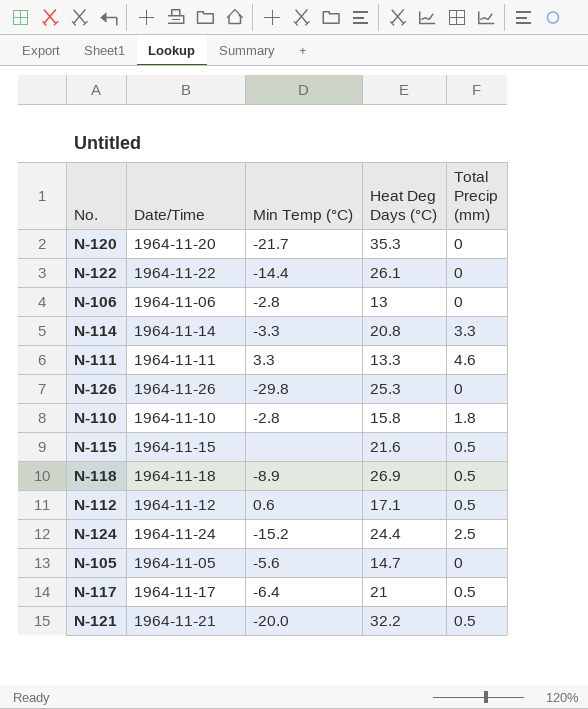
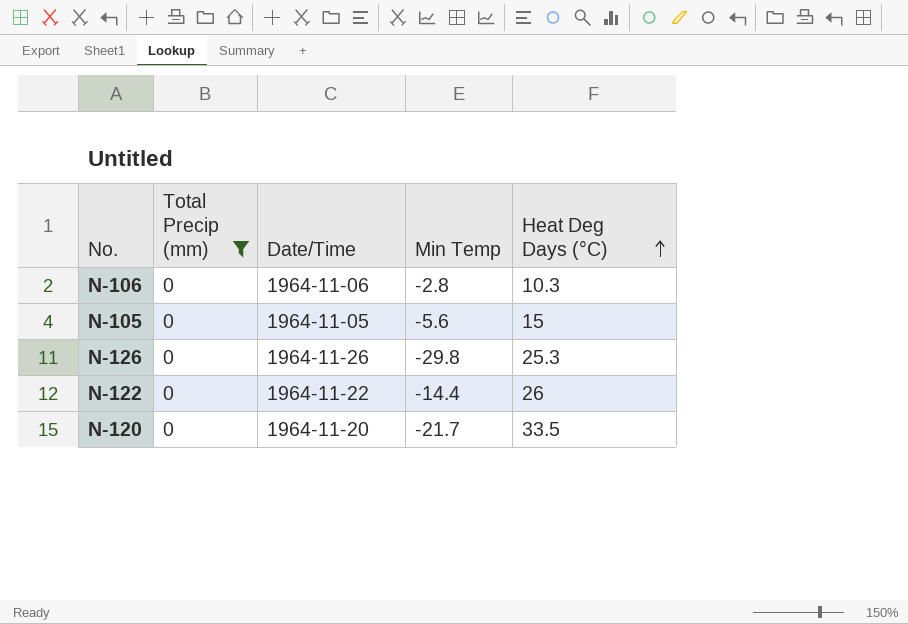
filter: none -> Total Precip (mm) = 0
row order: none -> Heat Deg Days (°C) ascending
column Total Precip (mm) | position: 5 -> 2
column name: Min Temp (°C) -> Min Temp
N-106 | Heat Deg Days (°C): 13 -> 10.3
N-105 | Heat Deg Days (°C): 14.7 -> 15
N-122 | Heat Deg Days (°C): 26.1 -> 26
N-120 | Heat Deg Days (°C): 35.3 -> 33.5

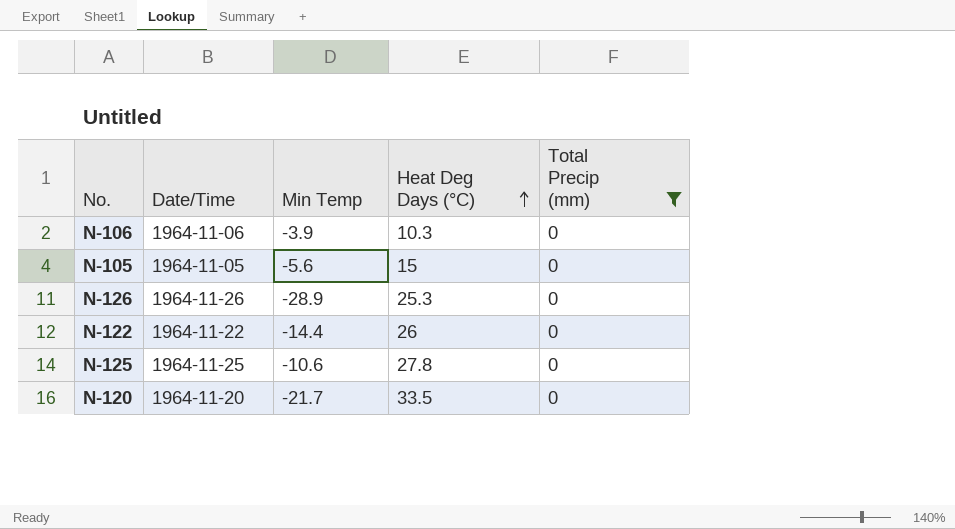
column Total Precip (mm) | position: 2 -> 5
N-106 | Min Temp: -2.8 -> -3.9
N-126 | Min Temp: -29.8 -> -28.9
row N-125: none -> 1964-11-25 | -10.6 | 27.8 | 0

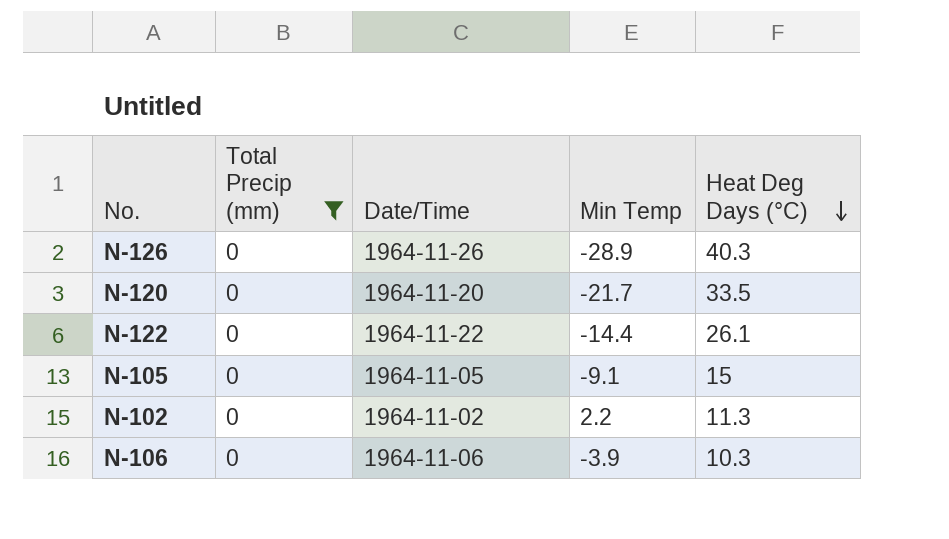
row order: Heat Deg Days (°C) ascending -> Heat Deg Days (°C) descending
column Total Precip (mm) | position: 5 -> 2
row N-125: 1964-11-25 | -10.6 | 27.8 | 0 -> none
N-126 | Heat Deg Days (°C): 25.3 -> 40.3
N-122 | Heat Deg Days (°C): 26 -> 26.1
N-105 | Min Temp: -5.6 -> -9.1
row N-102: none -> 0 | 1964-11-02 | 2.2 | 11.3

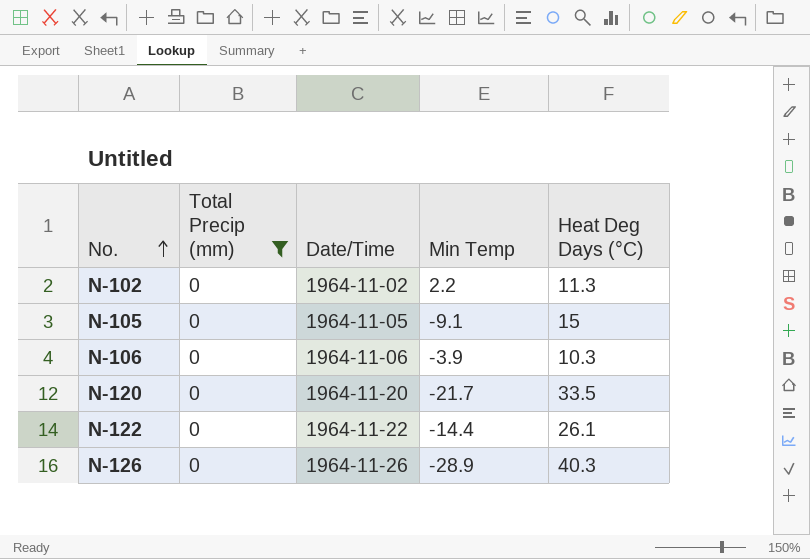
row order: Heat Deg Days (°C) descending -> No. ascending

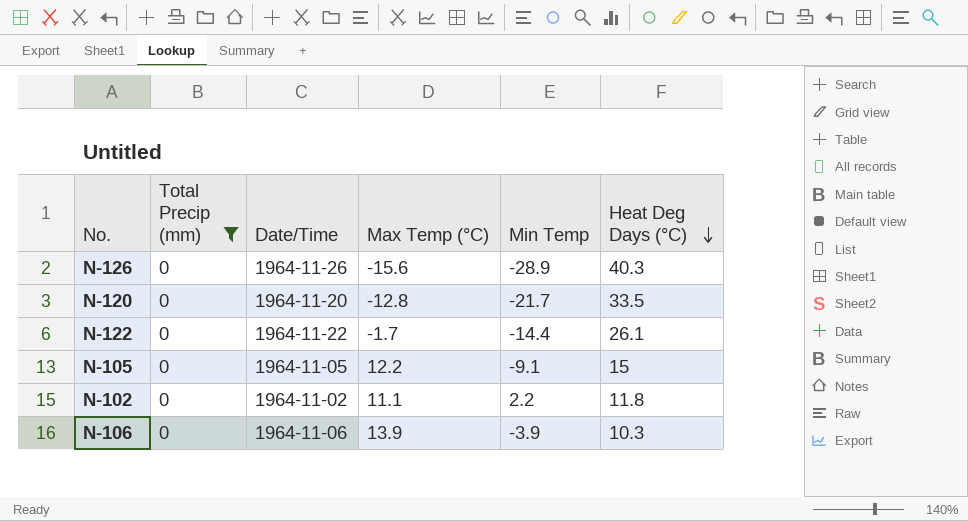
row order: No. ascending -> Heat Deg Days (°C) descending
column Max Temp (°C) | position: none -> 4
N-102 | Heat Deg Days (°C): 11.3 -> 11.8

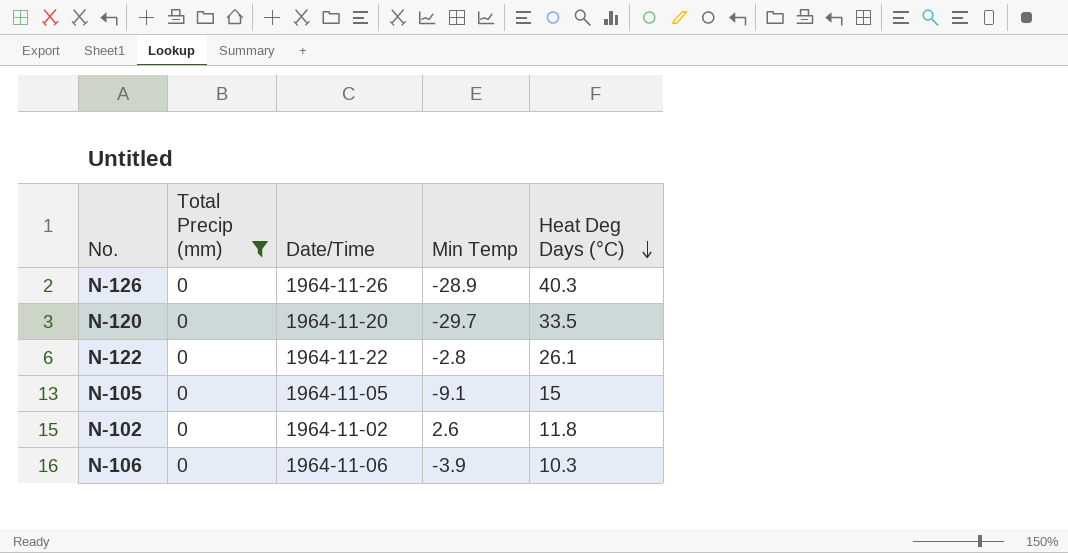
column Max Temp (°C) | position: 4 -> none
N-120 | Min Temp: -21.7 -> -29.7
N-122 | Min Temp: -14.4 -> -2.8
N-102 | Min Temp: 2.2 -> 2.6

